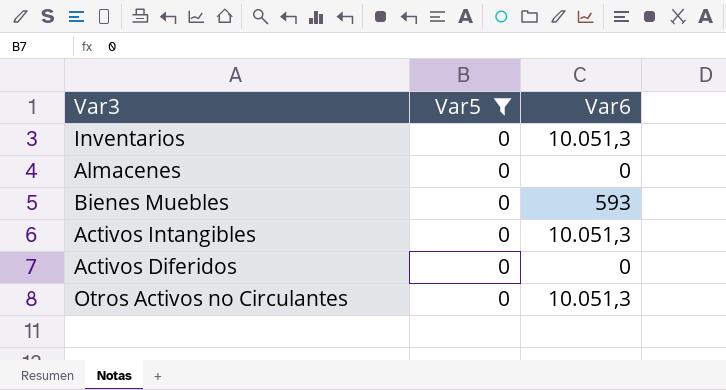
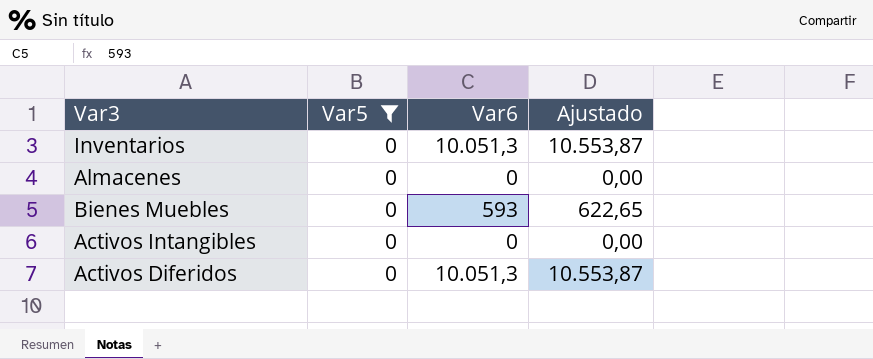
column Ajustado | formula: none -> [Var6] * 1,05
row Otros Activos no Circulantes: 0 | 10.051,3 -> none
Activos Intangibles | Var6: 10.051,3 -> 0
Activos Diferidos | Var6: 0 -> 10.051,3

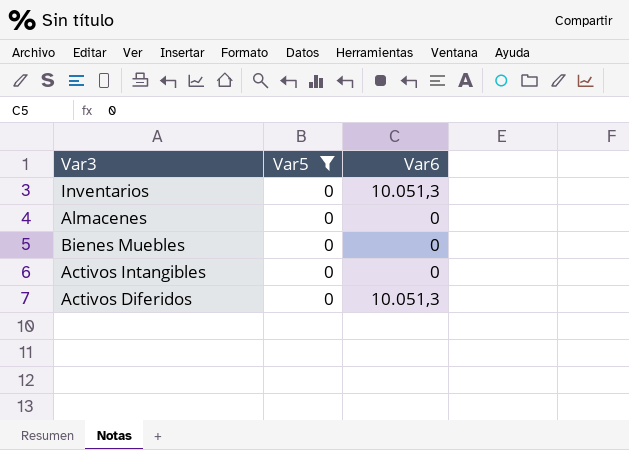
column Ajustado | formula: [Var6] * 1,05 -> none
Bienes Muebles | Var6: 593 -> 0

